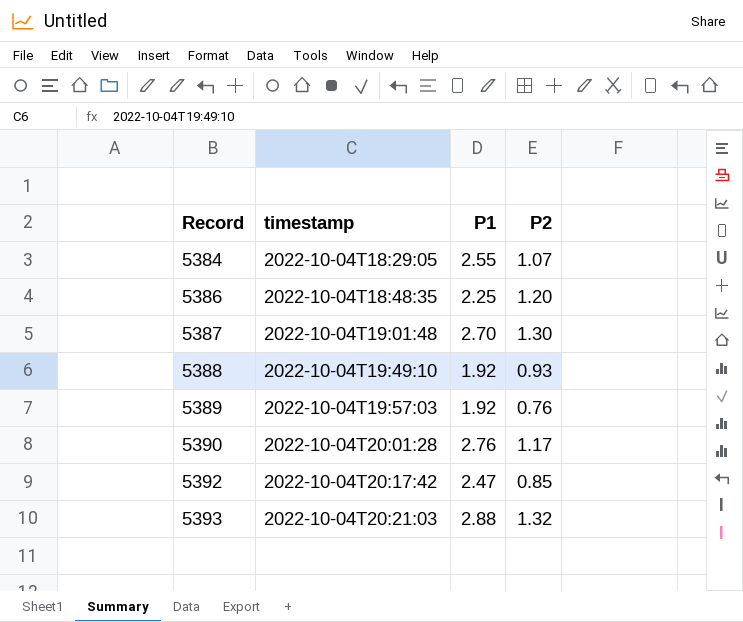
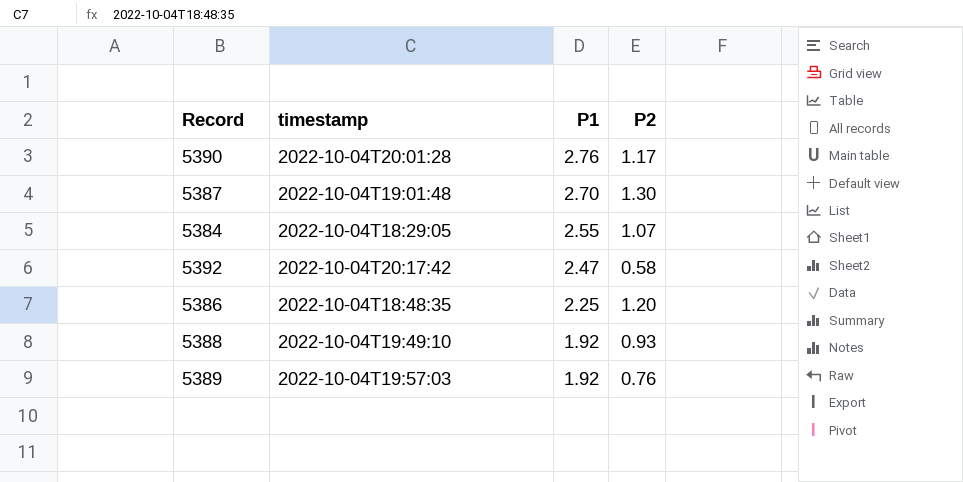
row order: Record ascending -> P1 descending
row 5393: 2022-10-04T20:21:03 | 2.88 | 1.32 -> none
5392 | P2: 0.85 -> 0.58

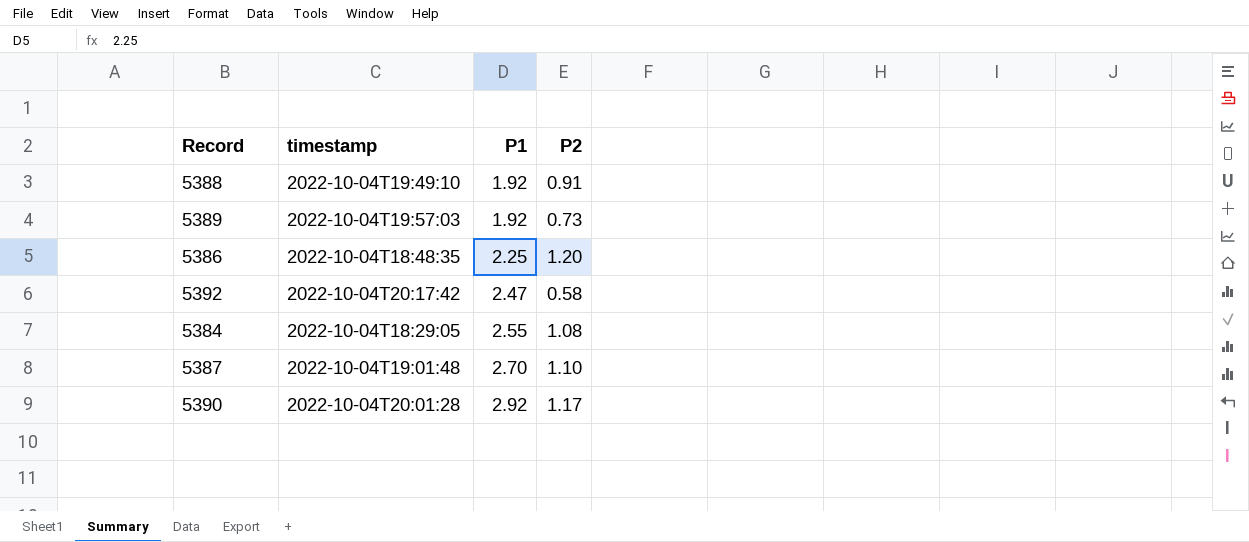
row order: P1 descending -> P1 ascending
5388 | P2: 0.93 -> 0.91
5389 | P2: 0.76 -> 0.73
5384 | P2: 1.07 -> 1.08
5387 | P2: 1.30 -> 1.10
5390 | P1: 2.76 -> 2.92

